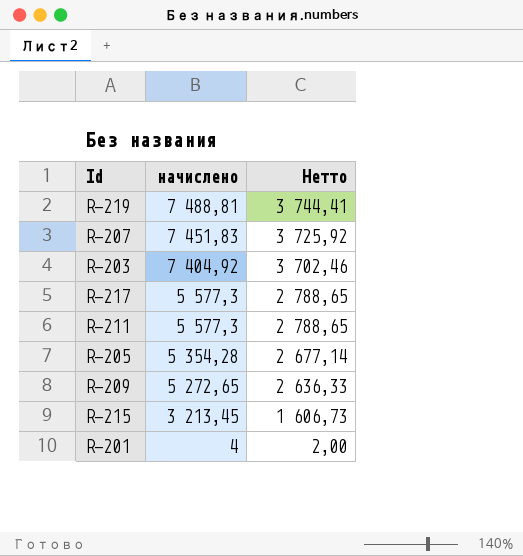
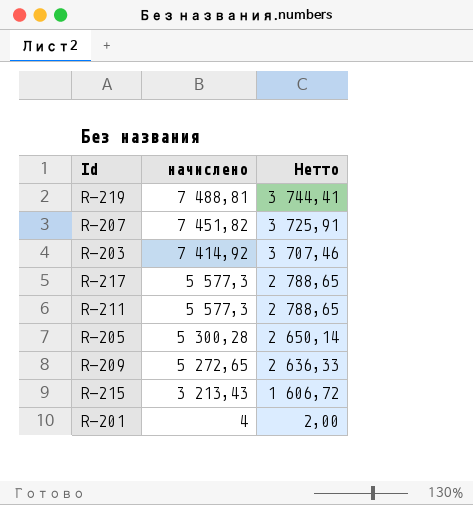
R-207 | начислено: 7 451,83 -> 7 451,82
R-207 | Нетто: 3 725,92 -> 3 725,91
R-203 | начислено: 7 404,92 -> 7 414,92
R-203 | Нетто: 3 702,46 -> 3 707,46
R-205 | начислено: 5 354,28 -> 5 300,28
R-205 | Нетто: 2 677,14 -> 2 650,14
R-215 | начислено: 3 213,45 -> 3 213,43
R-215 | Нетто: 1 606,73 -> 1 606,72

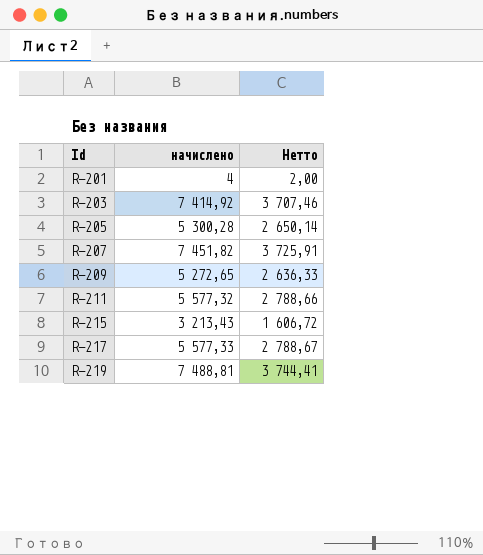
row order: начислено descending -> Id ascending
R-211 | начислено: 5 577,3 -> 5 577,32
R-211 | Нетто: 2 788,65 -> 2 788,66
R-217 | начислено: 5 577,3 -> 5 577,33
R-217 | Нетто: 2 788,65 -> 2 788,67

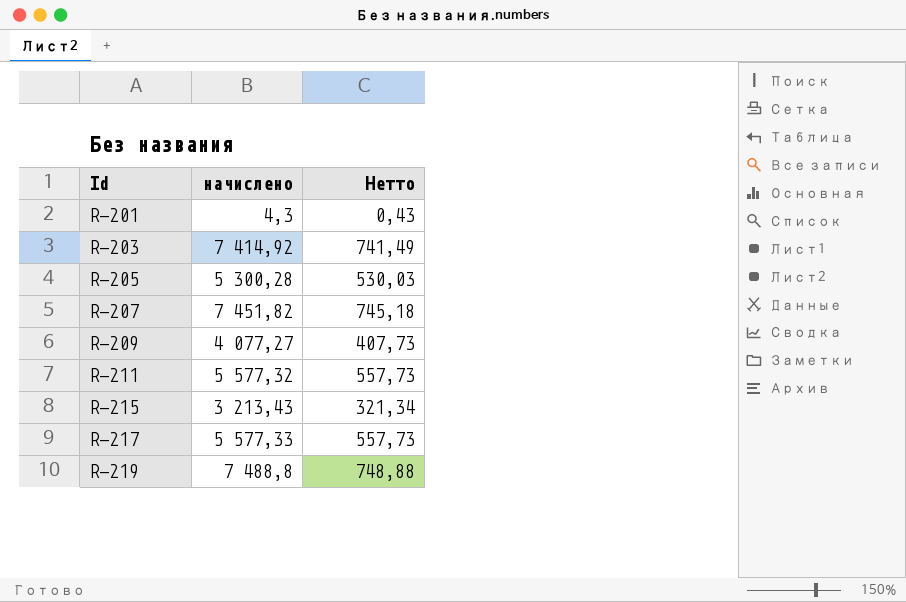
column Нетто | formula: [начислено] * 0,5 -> [начислено] * 0,1
R-201 | начислено: 4 -> 4,3
R-209 | начислено: 5 272,65 -> 4 077,27
R-219 | начислено: 7 488,81 -> 7 488,8

